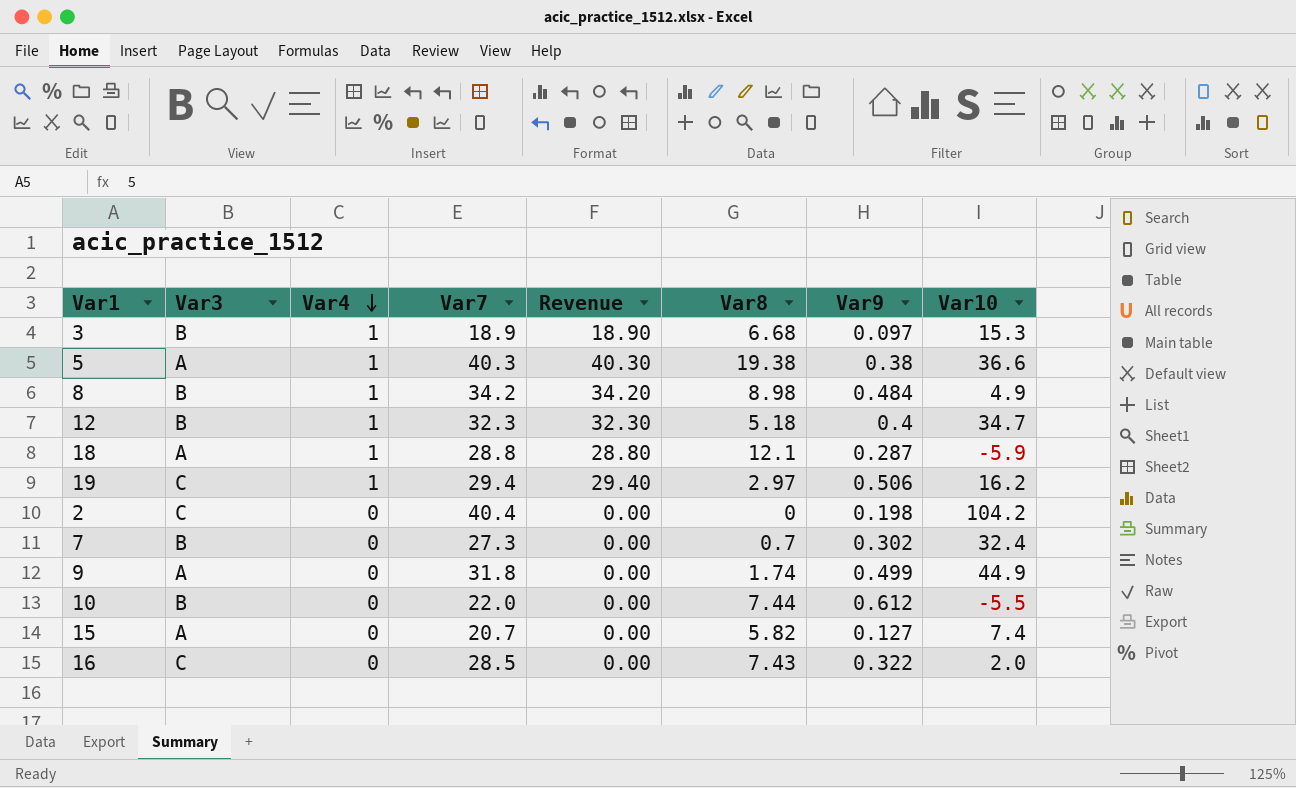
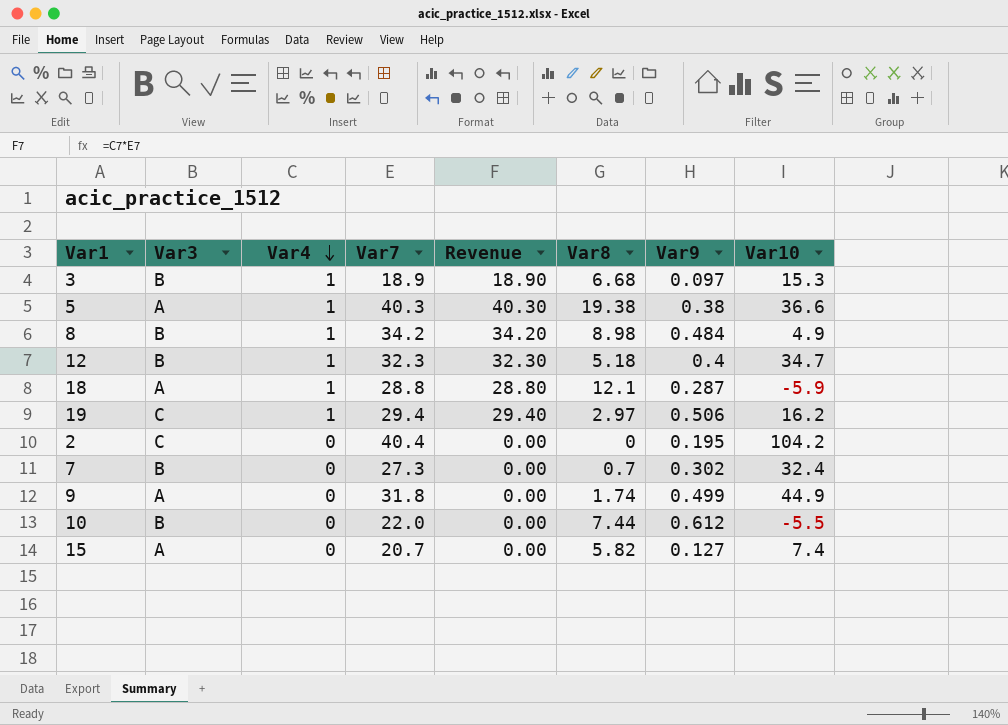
row 16: C | 0 | 28.5 | 0.00 | 7.43 | 0.322 | 2.0 -> none
2 | Var9: 0.198 -> 0.195

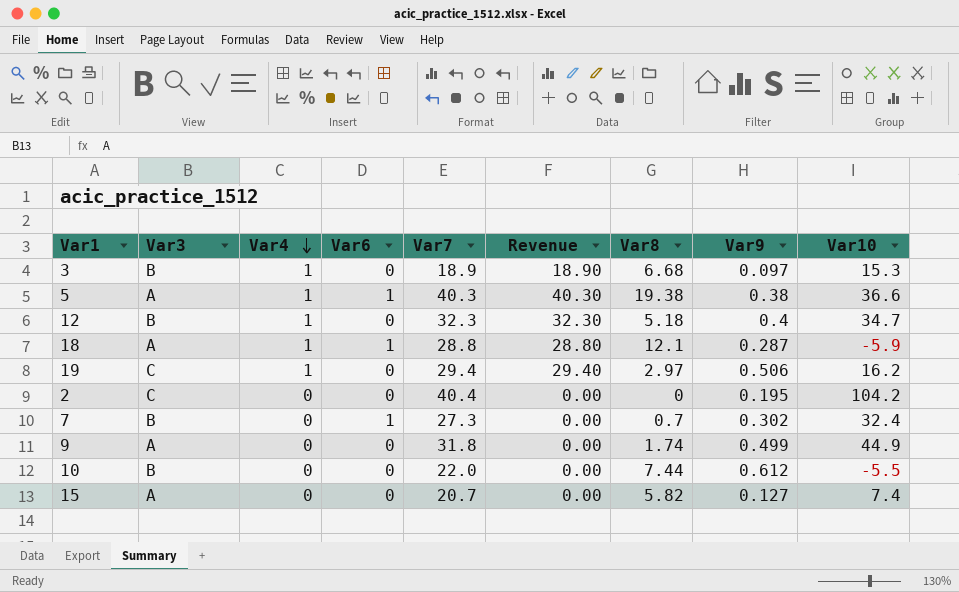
column Var6 | position: none -> 4
row 8: B | 1 | 34.2 | 34.20 | 8.98 | 0.484 | 4.9 -> none

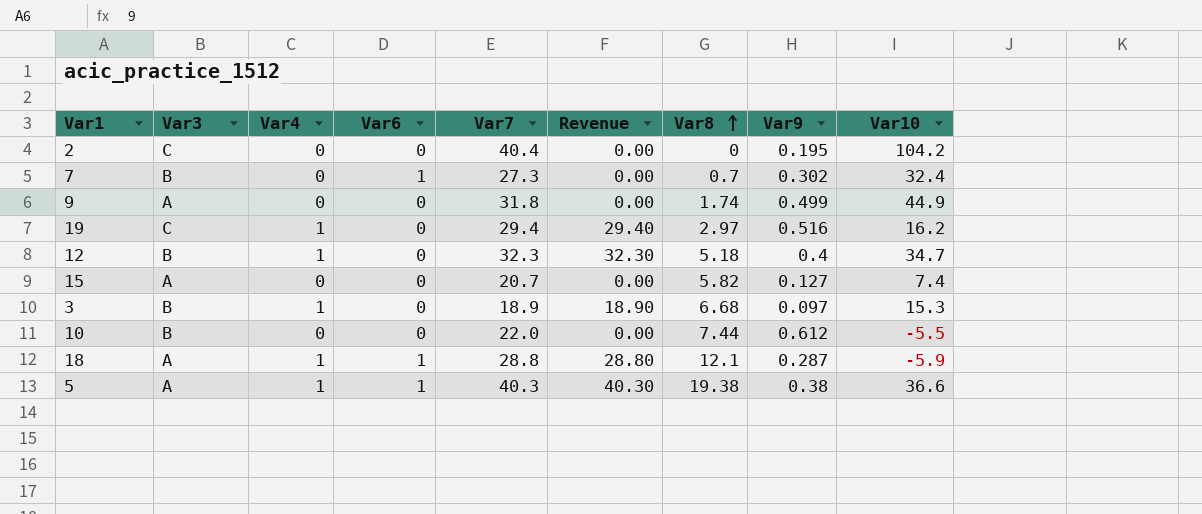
row order: Var4 descending -> Var8 ascending
19 | Var9: 0.506 -> 0.516

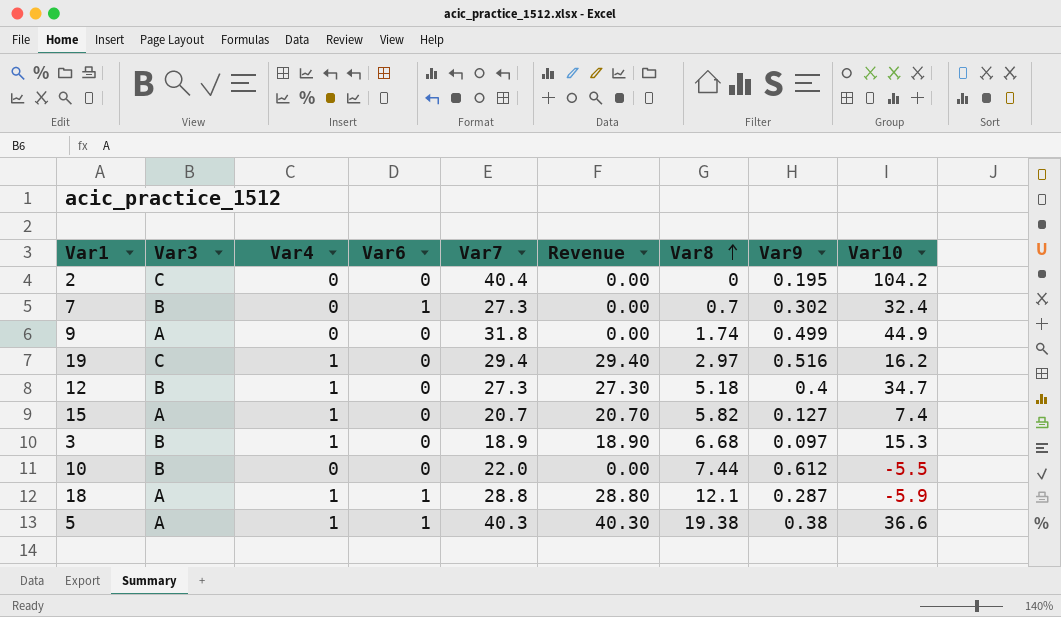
12 | Var7: 32.3 -> 27.3
12 | Revenue: 32.30 -> 27.30
15 | Var4: 0 -> 1
15 | Revenue: 0.00 -> 20.70

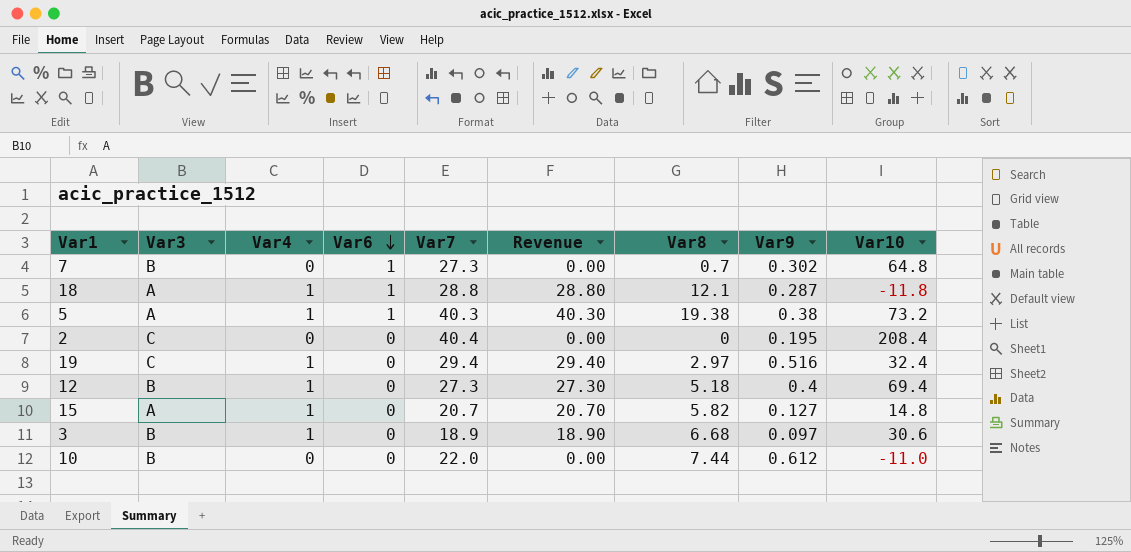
row order: Var8 ascending -> Var6 descending
row 9: A | 0 | 0 | 31.8 | 0.00 | 1.74 | 0.499 | 44.9 -> none
7 | Var10: 32.4 -> 64.8
18 | Var10: -5.9 -> -11.8
5 | Var10: 36.6 -> 73.2
2 | Var10: 104.2 -> 208.4
19 | Var10: 16.2 -> 32.4
12 | Var10: 34.7 -> 69.4
15 | Var10: 7.4 -> 14.8
3 | Var10: 15.3 -> 30.6
10 | Var10: -5.5 -> -11.0

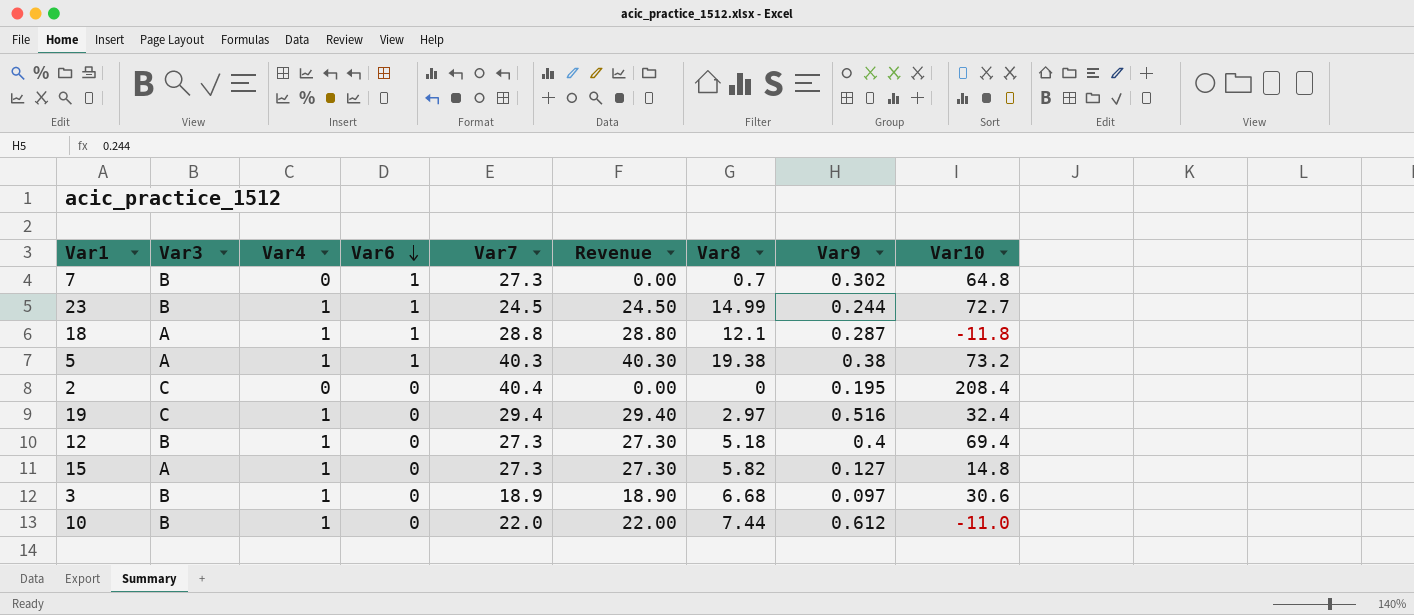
row 23: none -> B | 1 | 1 | 24.5 | 24.50 | 14.99 | 0.244 | 72.7
15 | Var7: 20.7 -> 27.3
15 | Revenue: 20.70 -> 27.30
10 | Var4: 0 -> 1
10 | Revenue: 0.00 -> 22.00

